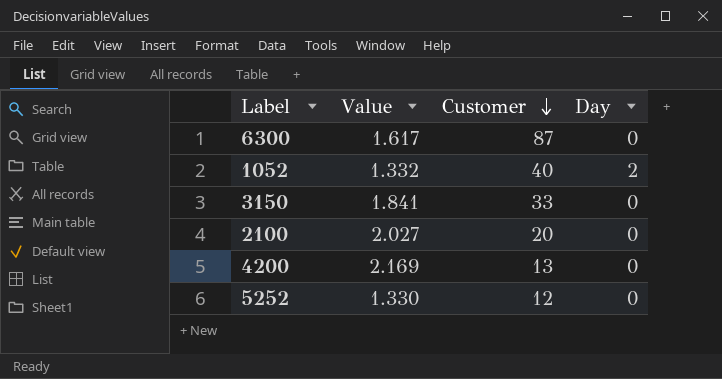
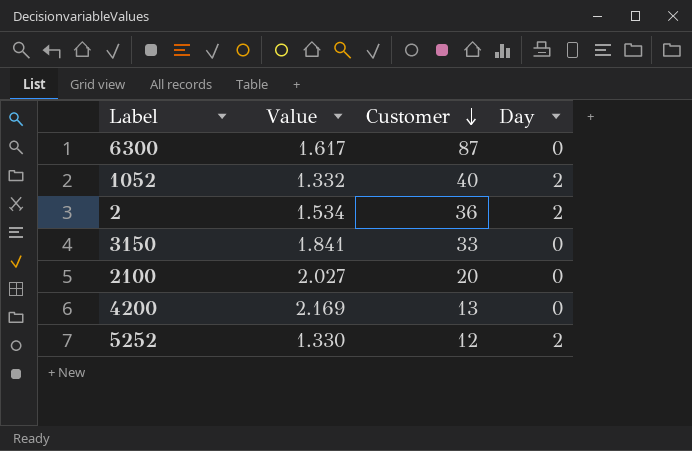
row 2: none -> 1.534 | 36 | 2
5252 | Day: 0 -> 2

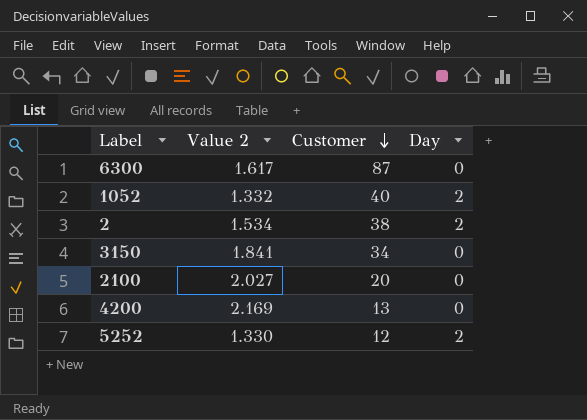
column name: Value -> Value 2
2 | Customer: 36 -> 38
3150 | Customer: 33 -> 34

